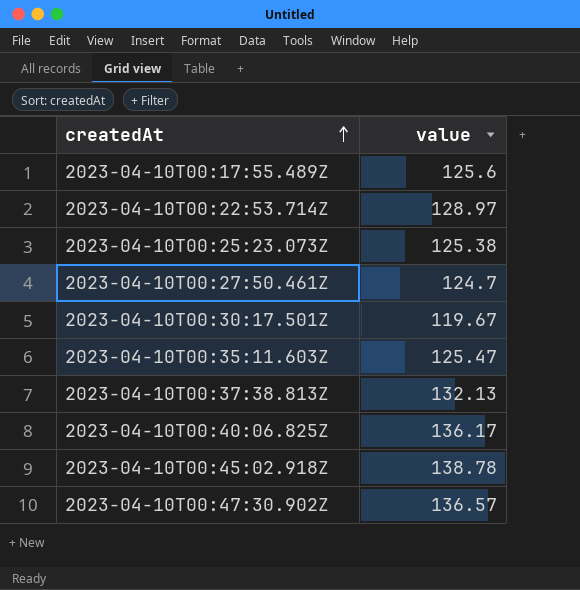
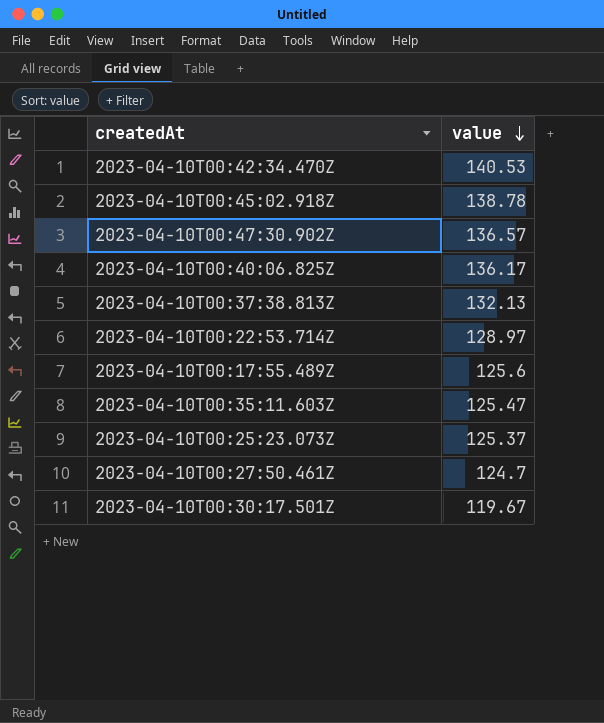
row order: createdAt ascending -> value descending
row 2023-04-10T00:42:34.470Z: none -> 140.53
2023-04-10T00:25:23.073Z | value: 125.38 -> 125.37

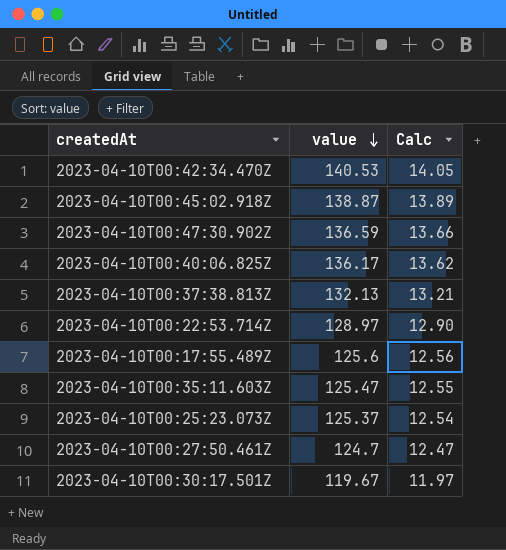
column Calc | formula: none -> [value] * 0.1
2023-04-10T00:45:02.918Z | value: 138.78 -> 138.87
2023-04-10T00:47:30.902Z | value: 136.57 -> 136.59

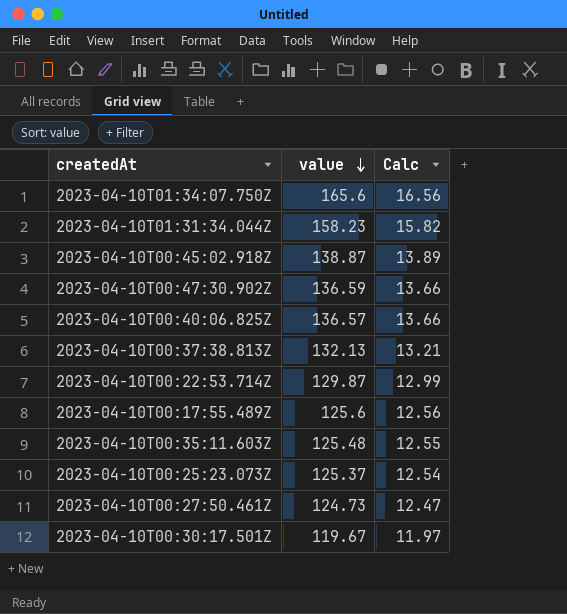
row 2023-04-10T00:42:34.470Z: 140.53 | 14.05 -> none
row 2023-04-10T01:34:07.750Z: none -> 165.6 | 16.56
row 2023-04-10T01:31:34.044Z: none -> 158.23 | 15.82
2023-04-10T00:40:06.825Z | value: 136.17 -> 136.57
2023-04-10T00:40:06.825Z | Calc: 13.62 -> 13.66
2023-04-10T00:22:53.714Z | value: 128.97 -> 129.87
2023-04-10T00:22:53.714Z | Calc: 12.90 -> 12.99
2023-04-10T00:35:11.603Z | value: 125.47 -> 125.48
2023-04-10T00:27:50.461Z | value: 124.7 -> 124.73

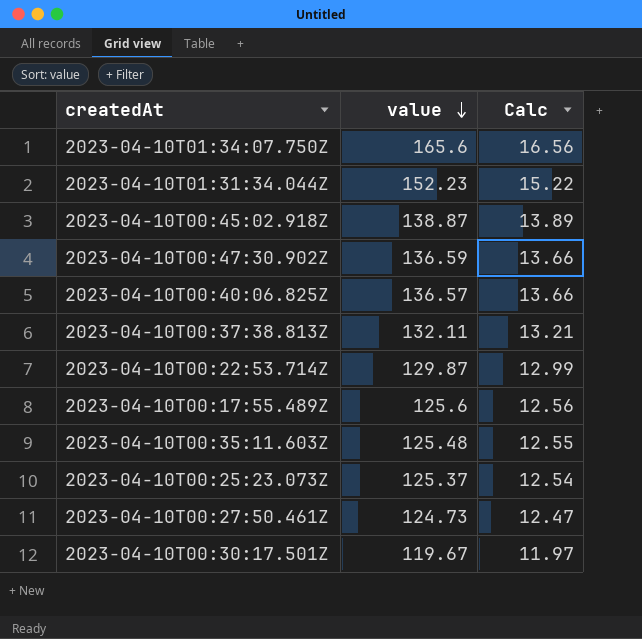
2023-04-10T01:31:34.044Z | value: 158.23 -> 152.23
2023-04-10T01:31:34.044Z | Calc: 15.82 -> 15.22
2023-04-10T00:37:38.813Z | value: 132.13 -> 132.11

